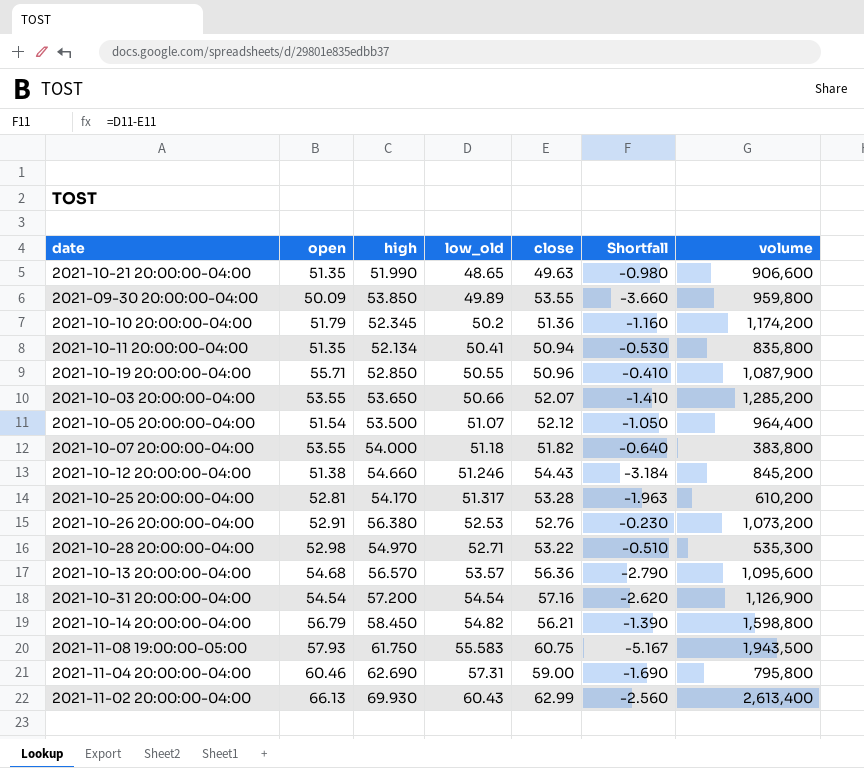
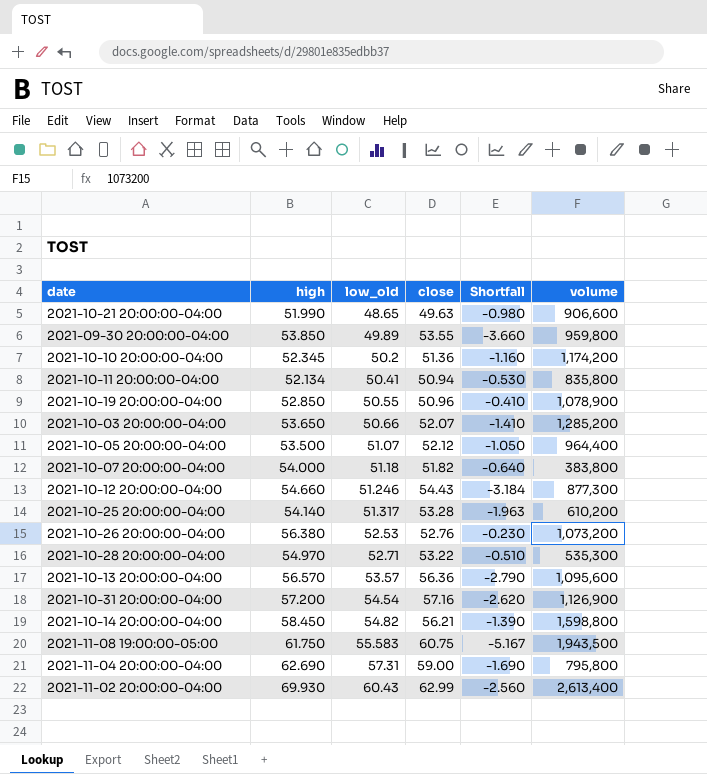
column open | position: 2 -> none
2021-10-19 20:00:00-04:00 | volume: 1,087,900 -> 1,078,900
2021-10-12 20:00:00-04:00 | volume: 845,200 -> 877,300
2021-10-25 20:00:00-04:00 | high: 54.170 -> 54.140

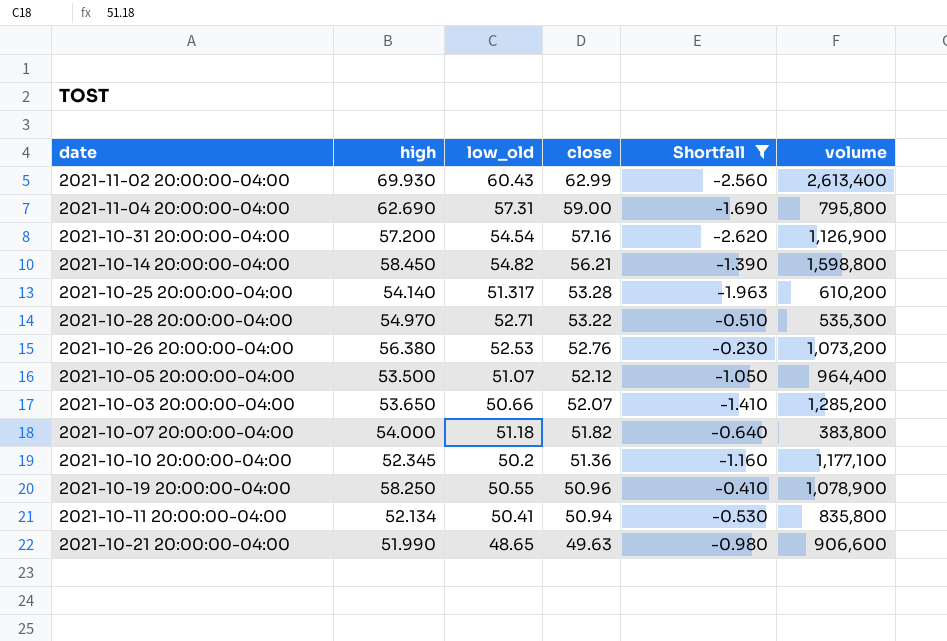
filter: none -> Shortfall >= -2.620
row order: low_old ascending -> close descending
2021-10-10 20:00:00-04:00 | volume: 1,174,200 -> 1,177,100
2021-10-19 20:00:00-04:00 | high: 52.850 -> 58.250

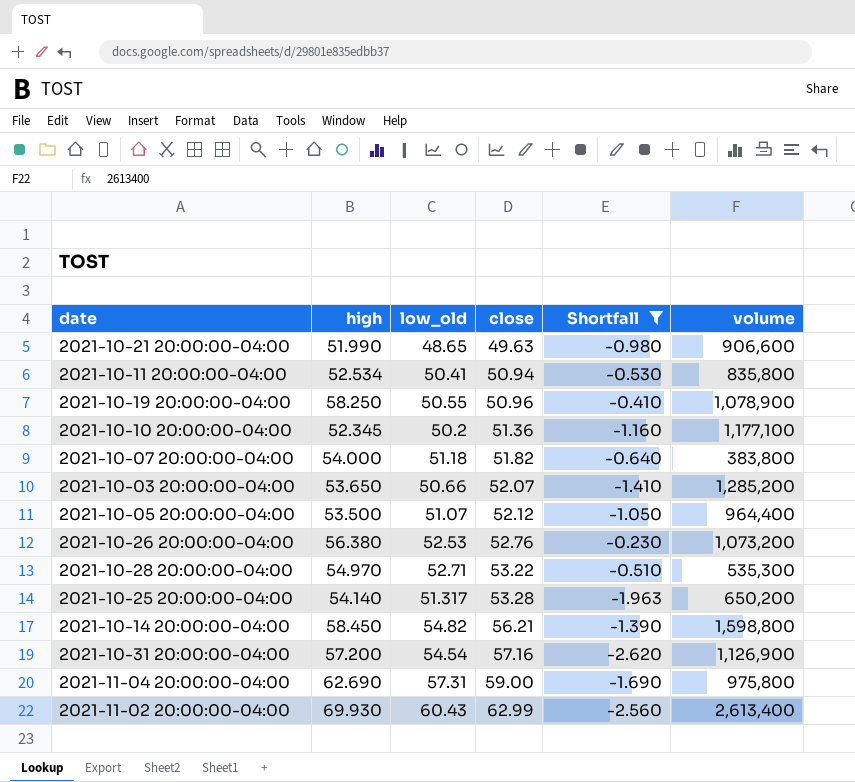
row order: close descending -> close ascending
2021-10-11 20:00:00-04:00 | high: 52.134 -> 52.534
2021-10-25 20:00:00-04:00 | volume: 610,200 -> 650,200
2021-11-04 20:00:00-04:00 | volume: 795,800 -> 975,800

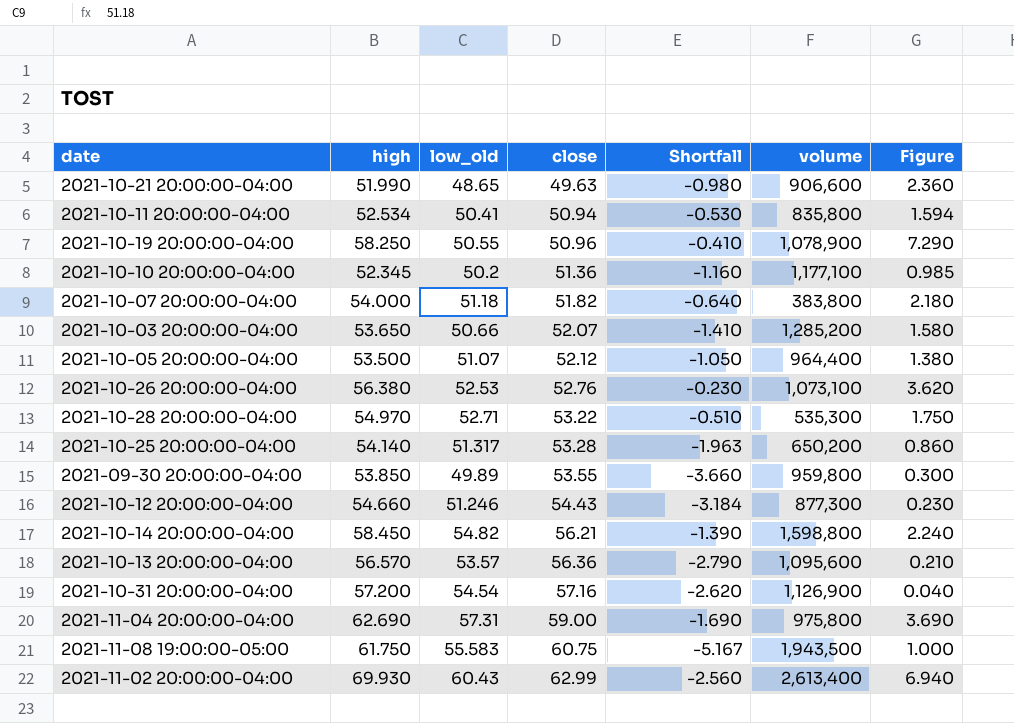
filter: Shortfall >= -2.620 -> none
column Figure | formula: none -> [high] - [close]
2021-10-26 20:00:00-04:00 | volume: 1,073,200 -> 1,073,100

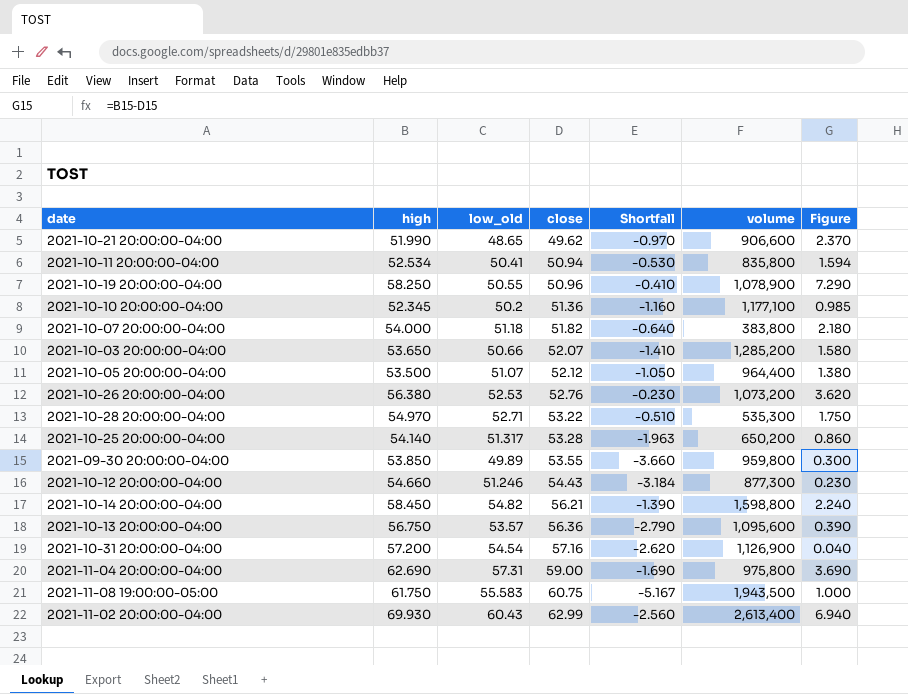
2021-10-21 20:00:00-04:00 | close: 49.63 -> 49.62
2021-10-21 20:00:00-04:00 | Shortfall: -0.980 -> -0.970
2021-10-21 20:00:00-04:00 | Figure: 2.360 -> 2.370
2021-10-26 20:00:00-04:00 | volume: 1,073,100 -> 1,073,200
2021-10-13 20:00:00-04:00 | high: 56.570 -> 56.750
2021-10-13 20:00:00-04:00 | Figure: 0.210 -> 0.390

